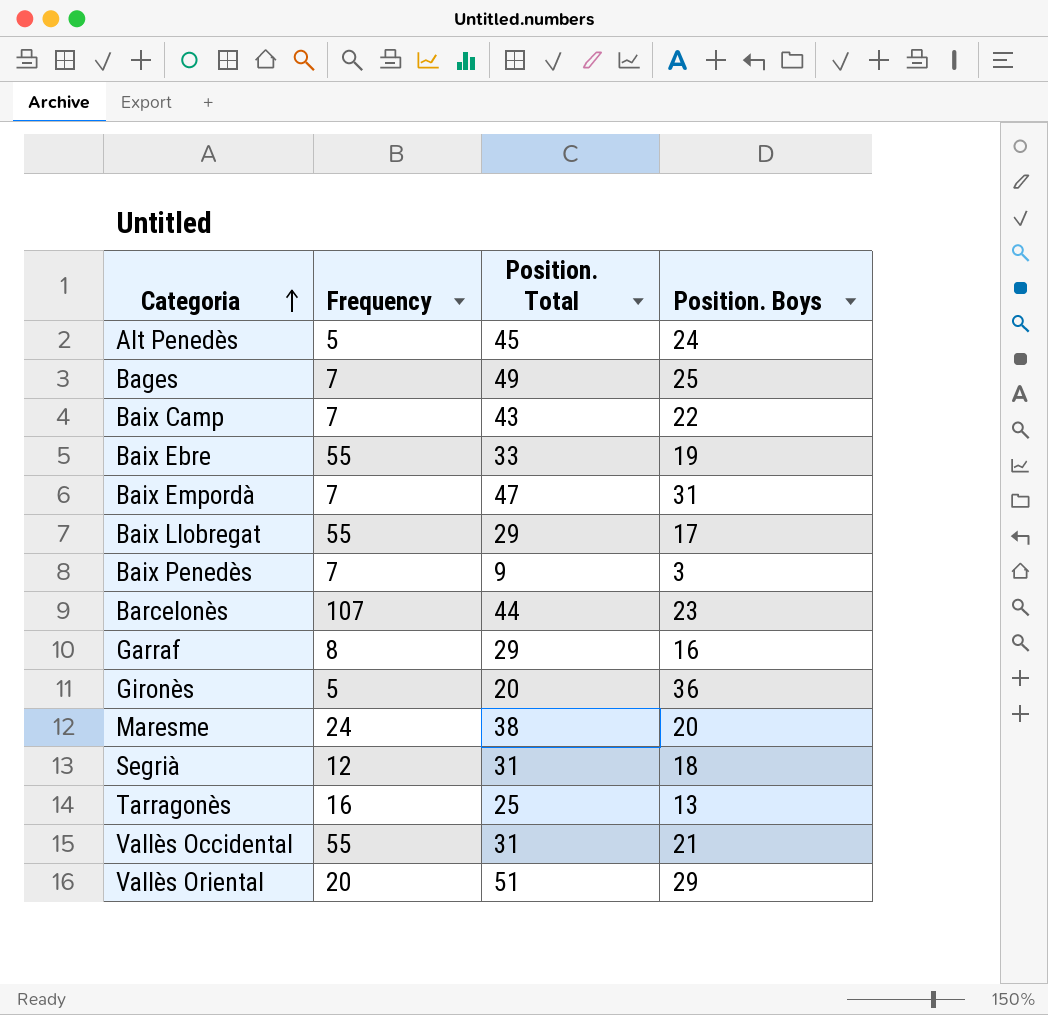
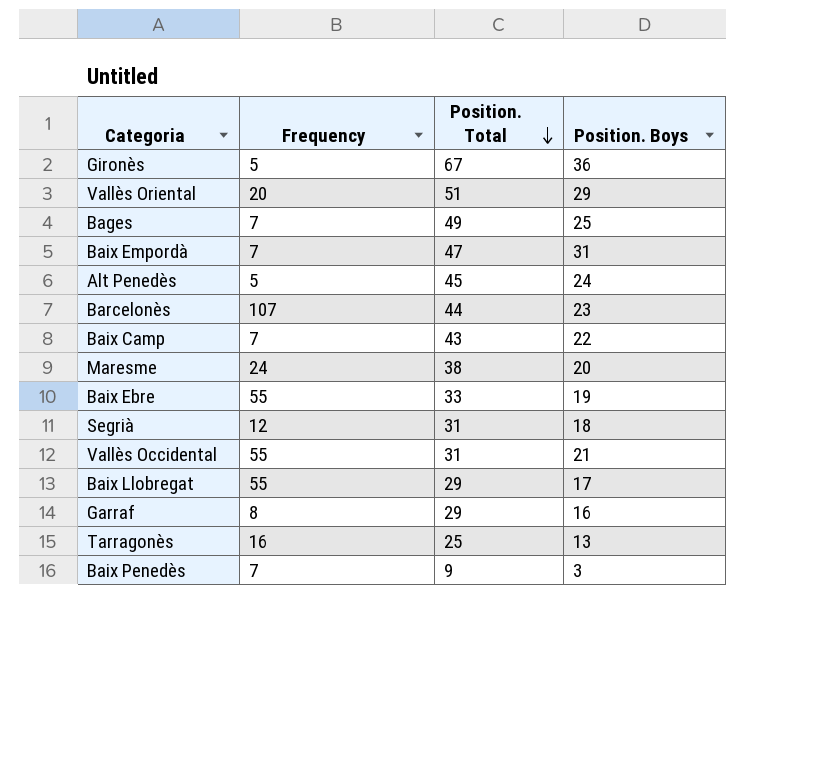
row order: Categoria ascending -> Position. Total descending
Gironès | Position. Total: 20 -> 67

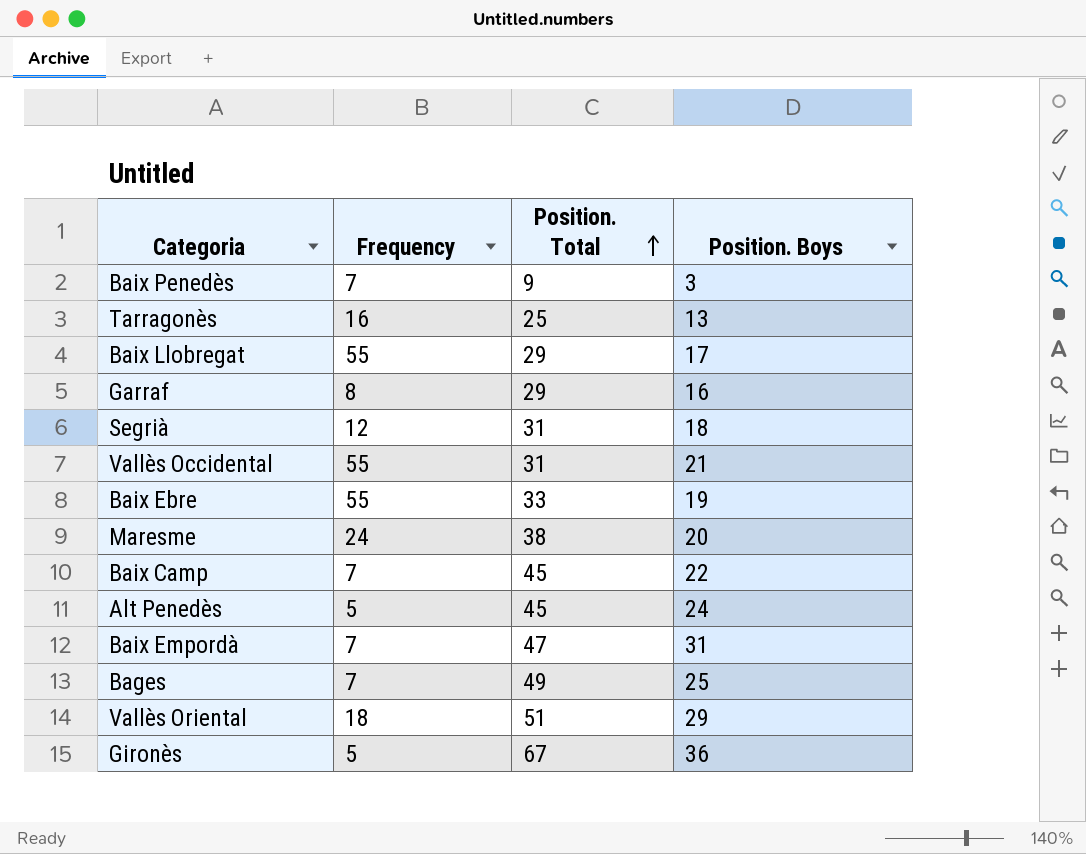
row order: Position. Total descending -> Position. Total ascending
row Barcelonès: 107 | 44 | 23 -> none
Baix Camp | Position. Total: 43 -> 45
Vallès Oriental | Frequency: 20 -> 18

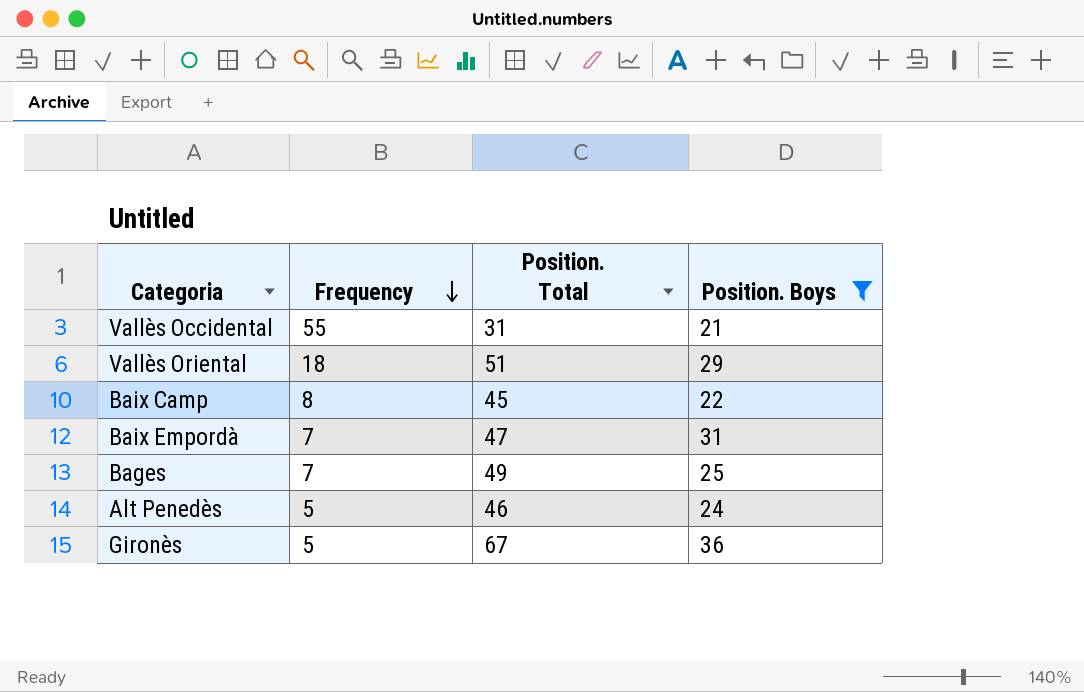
filter: none -> Position. Boys >= 21
row order: Position. Total ascending -> Frequency descending
Baix Camp | Frequency: 7 -> 8
Alt Penedès | Position. Total: 45 -> 46

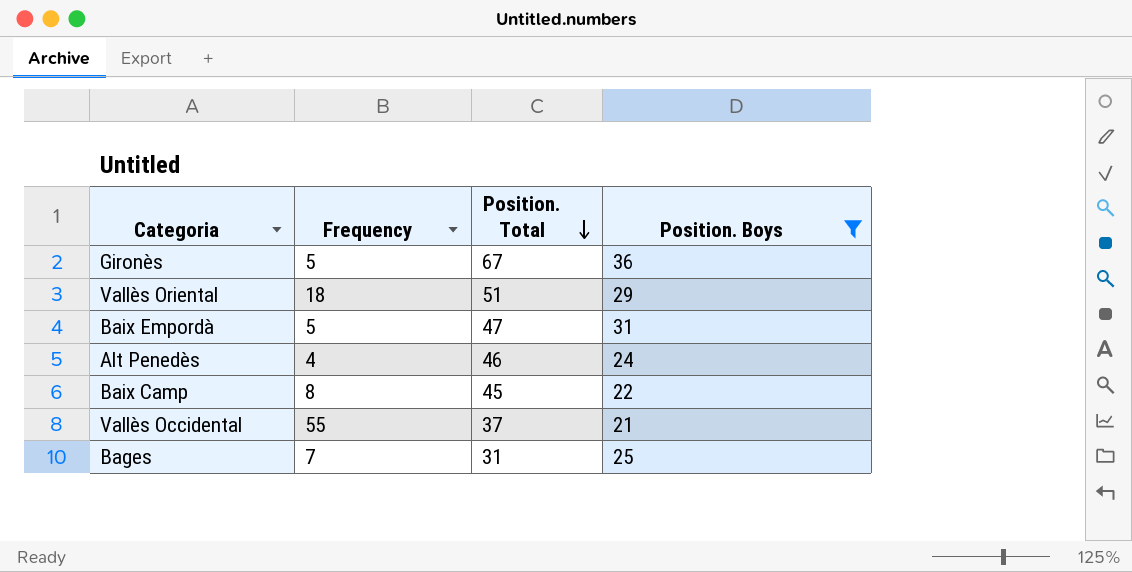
row order: Frequency descending -> Position. Total descending
Baix Empordà | Frequency: 7 -> 5
Alt Penedès | Frequency: 5 -> 4
Vallès Occidental | Position. Total: 31 -> 37
Bages | Position. Total: 49 -> 31

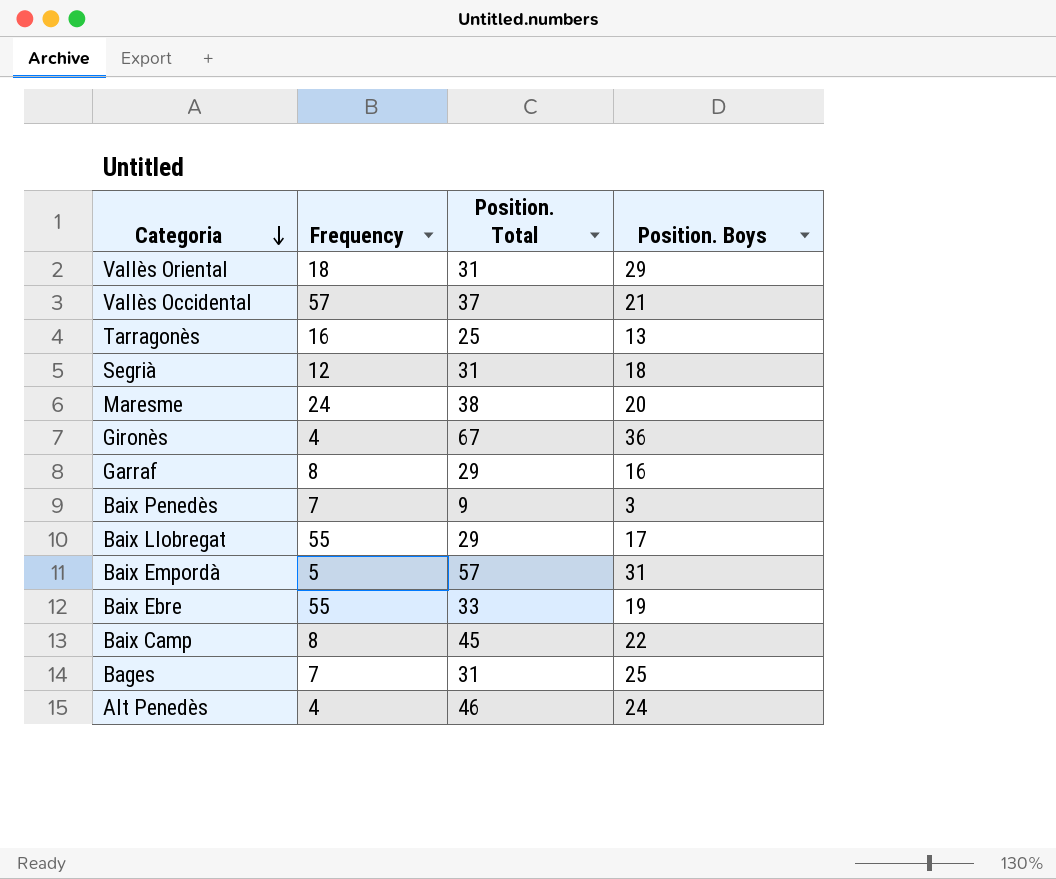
filter: Position. Boys >= 21 -> none
row order: Position. Total descending -> Categoria descending
Vallès Oriental | Position. Total: 51 -> 31
Vallès Occidental | Frequency: 55 -> 57
Gironès | Frequency: 5 -> 4
Baix Empordà | Position. Total: 47 -> 57

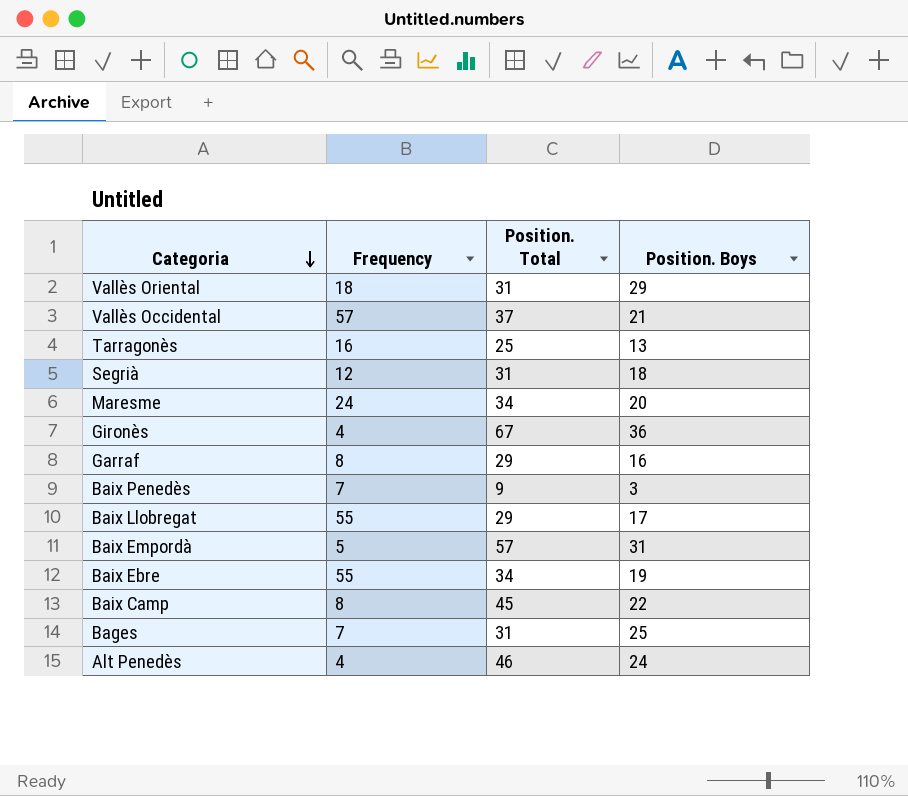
Maresme | Position. Total: 38 -> 34
Baix Ebre | Position. Total: 33 -> 34

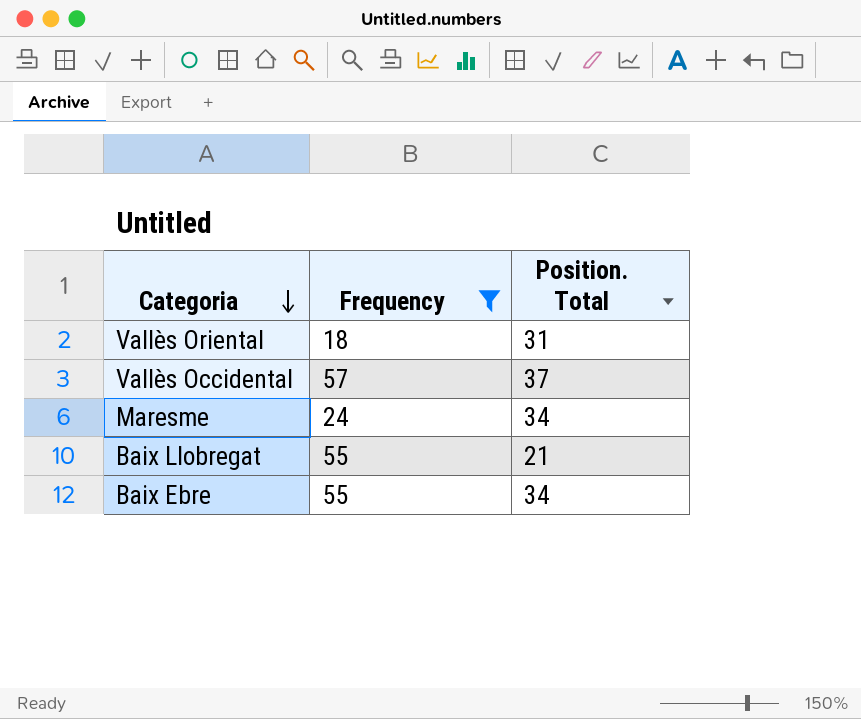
filter: none -> Frequency >= 18
column Position. Boys | position: 4 -> none
Baix Llobregat | Position. Total: 29 -> 21

